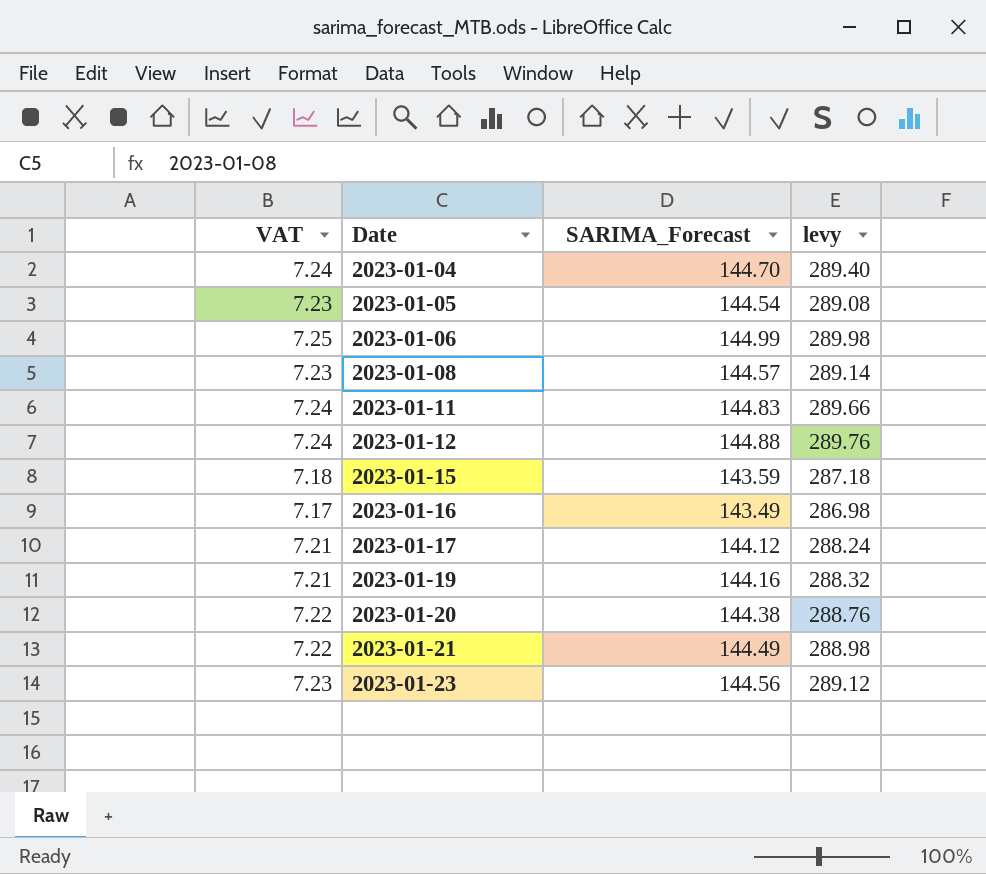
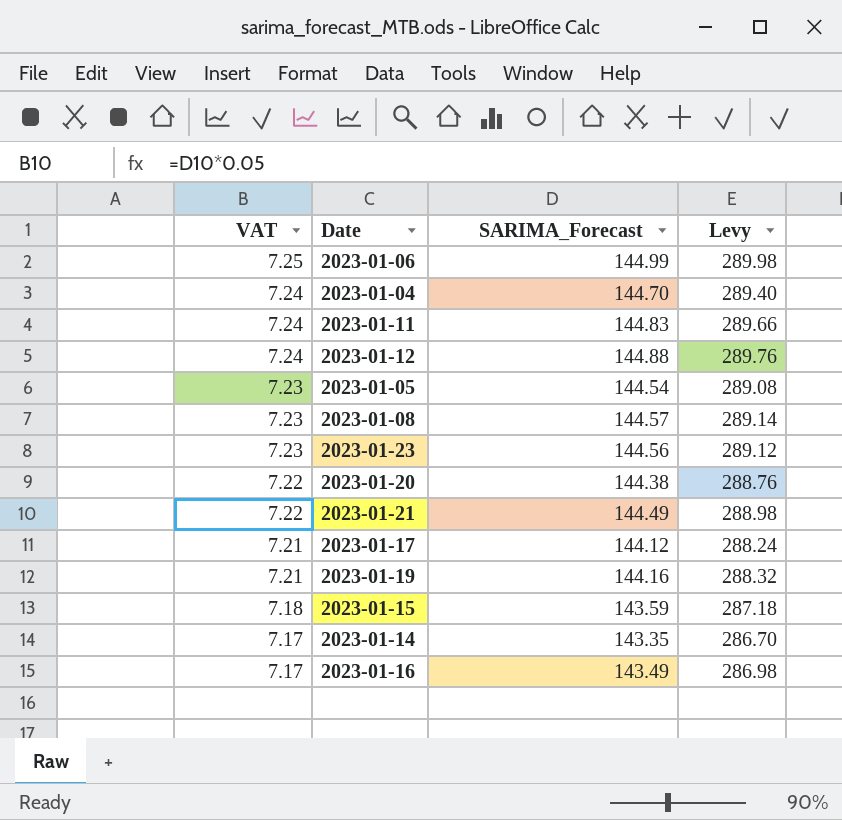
row order: Date ascending -> VAT descending
column name: levy -> Levy
row 2023-01-14: none -> 7.17 | 143.35 | 286.70

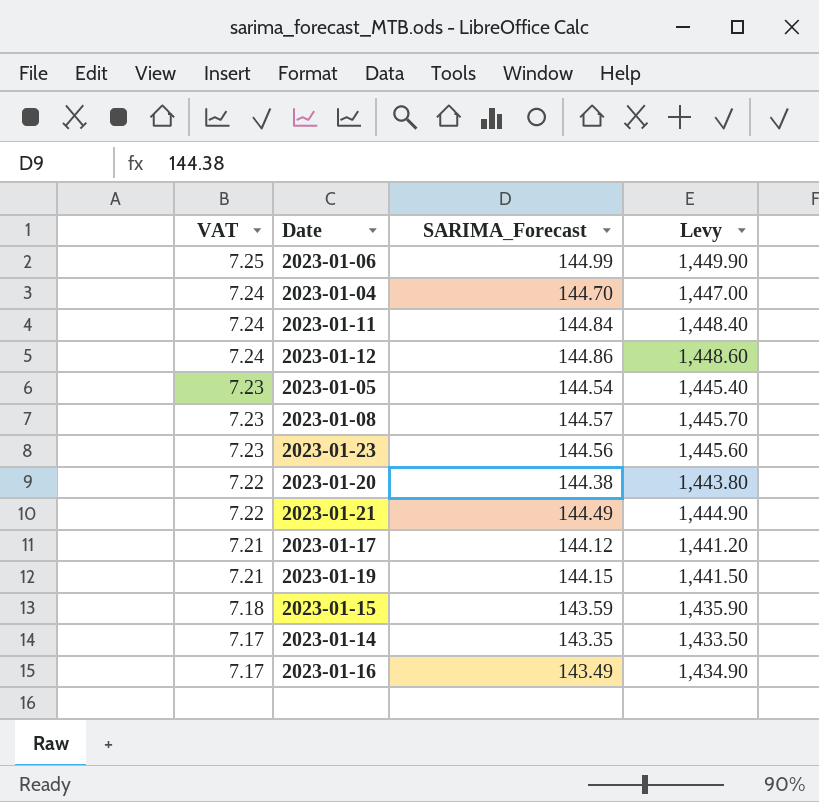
column Levy | formula: [SARIMA_Forecast] * 2 -> [SARIMA_Forecast] * 10
2023-01-11 | SARIMA_Forecast: 144.83 -> 144.84
2023-01-12 | SARIMA_Forecast: 144.88 -> 144.86
2023-01-19 | SARIMA_Forecast: 144.16 -> 144.15

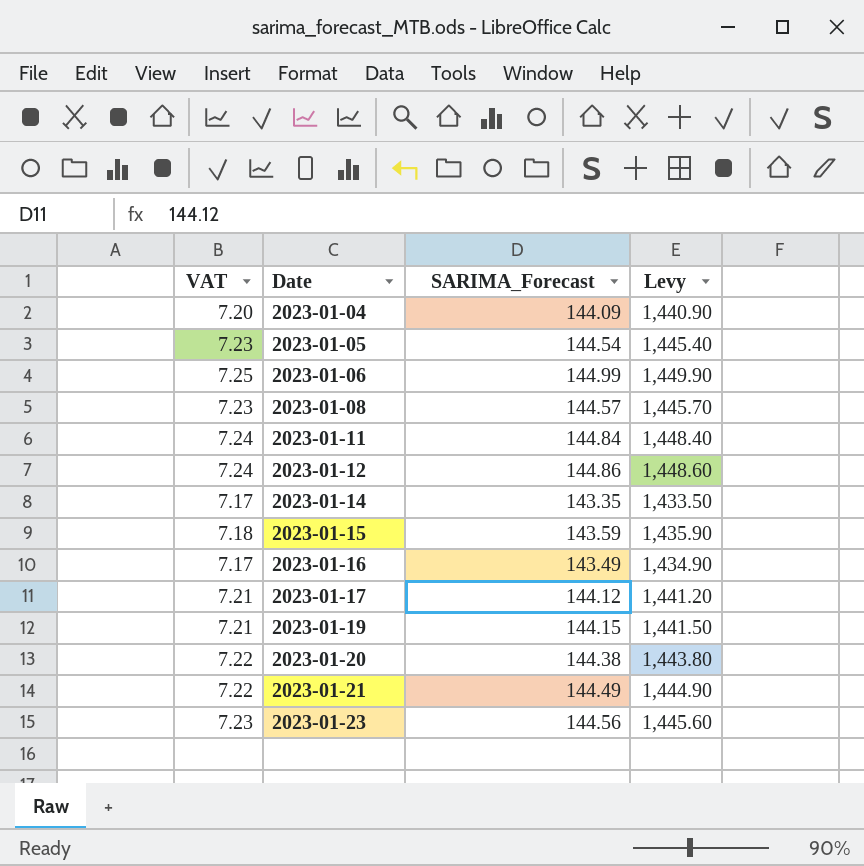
row order: VAT descending -> Date ascending
2023-01-04 | VAT: 7.24 -> 7.20
2023-01-04 | SARIMA_Forecast: 144.70 -> 144.09
2023-01-04 | Levy: 1,447.00 -> 1,440.90

